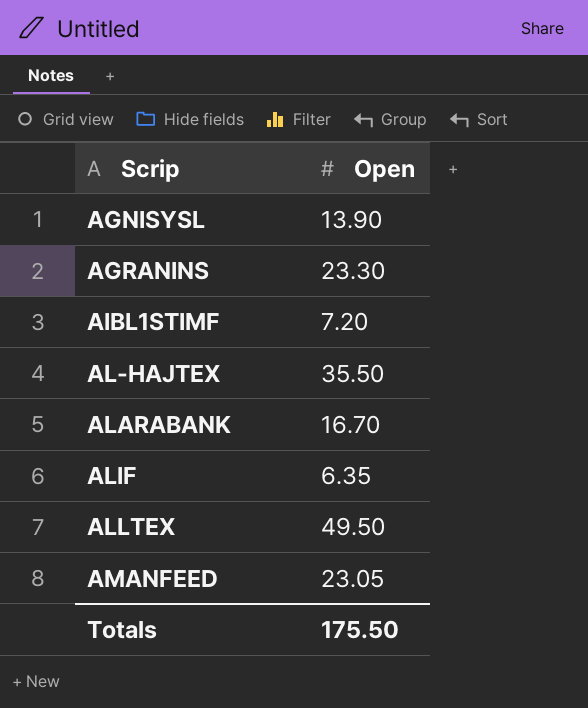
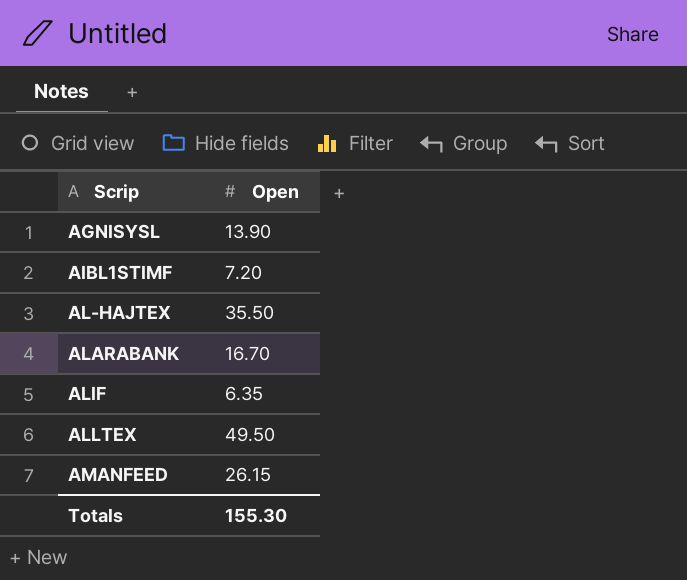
row AGRANINS: 23.30 -> none
AMANFEED | Open: 23.05 -> 26.15
Totals | Open: 175.50 -> 155.30

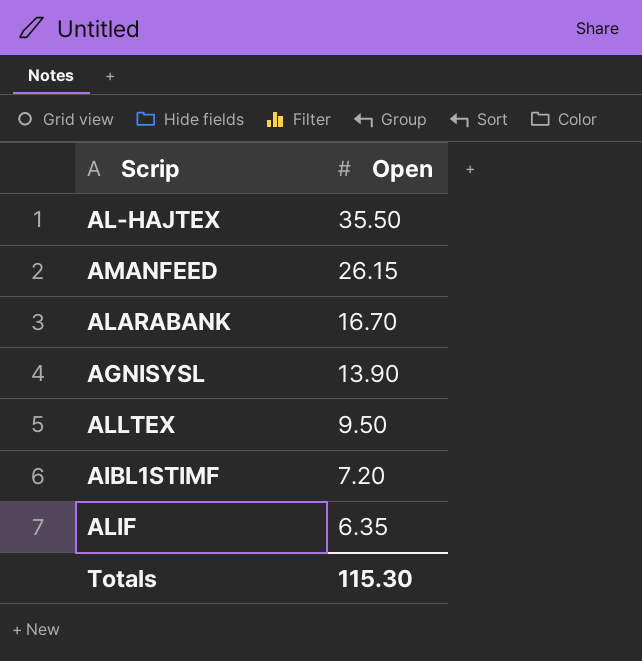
row order: Scrip ascending -> Open descending
ALLTEX | Open: 49.50 -> 9.50
Totals | Open: 155.30 -> 115.30

